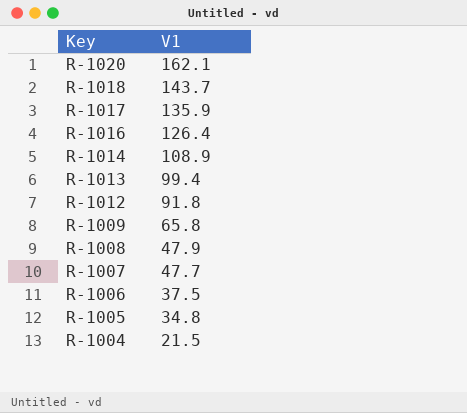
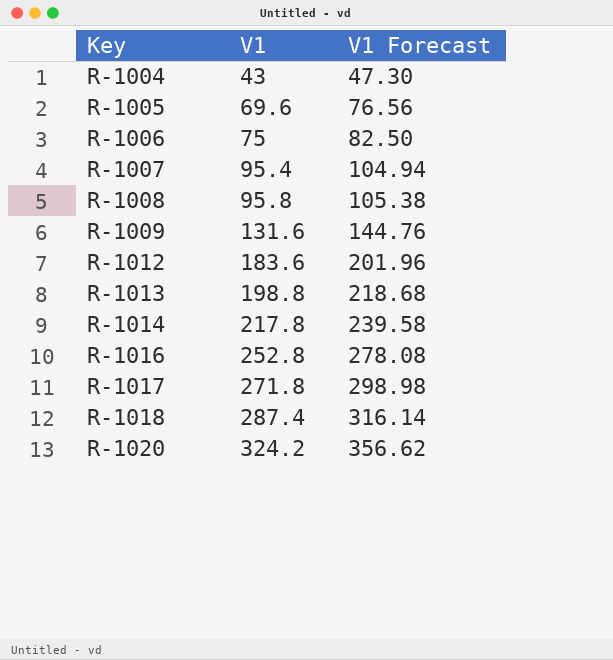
row order: Key descending -> Key ascending
column V1 Forecast | formula: none -> [V1] * 1.1
R-1004 | V1: 21.5 -> 43
R-1005 | V1: 34.8 -> 69.6
R-1006 | V1: 37.5 -> 75
R-1007 | V1: 47.7 -> 95.4
R-1008 | V1: 47.9 -> 95.8
R-1009 | V1: 65.8 -> 131.6
R-1012 | V1: 91.8 -> 183.6
R-1013 | V1: 99.4 -> 198.8
R-1014 | V1: 108.9 -> 217.8
R-1016 | V1: 126.4 -> 252.8
R-1017 | V1: 135.9 -> 271.8
R-1018 | V1: 143.7 -> 287.4
R-1020 | V1: 162.1 -> 324.2

